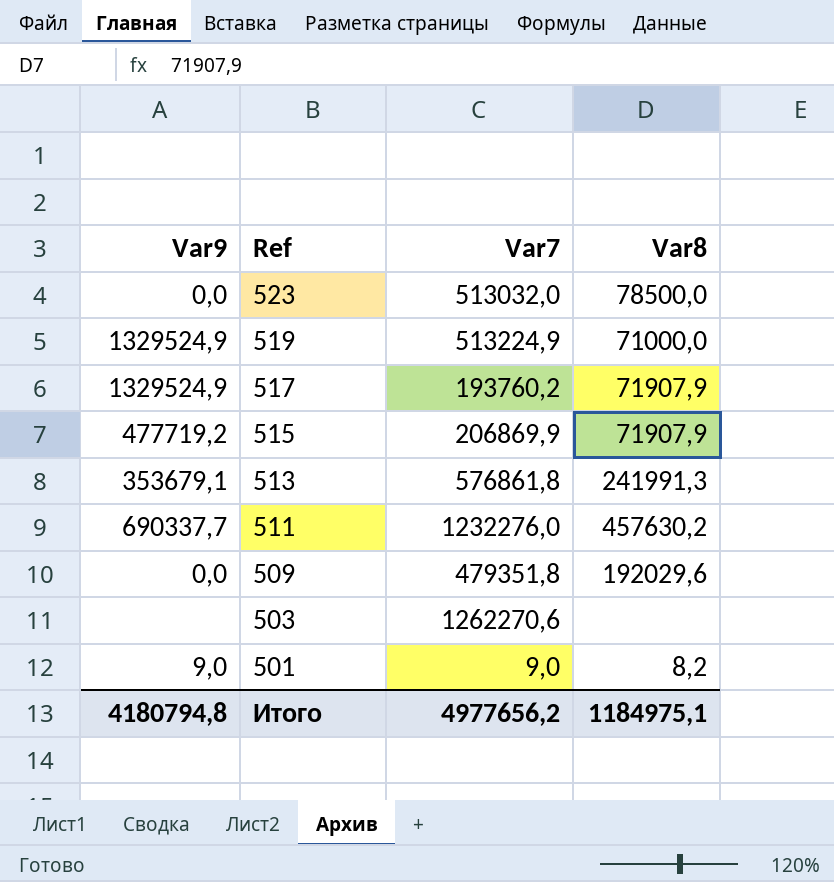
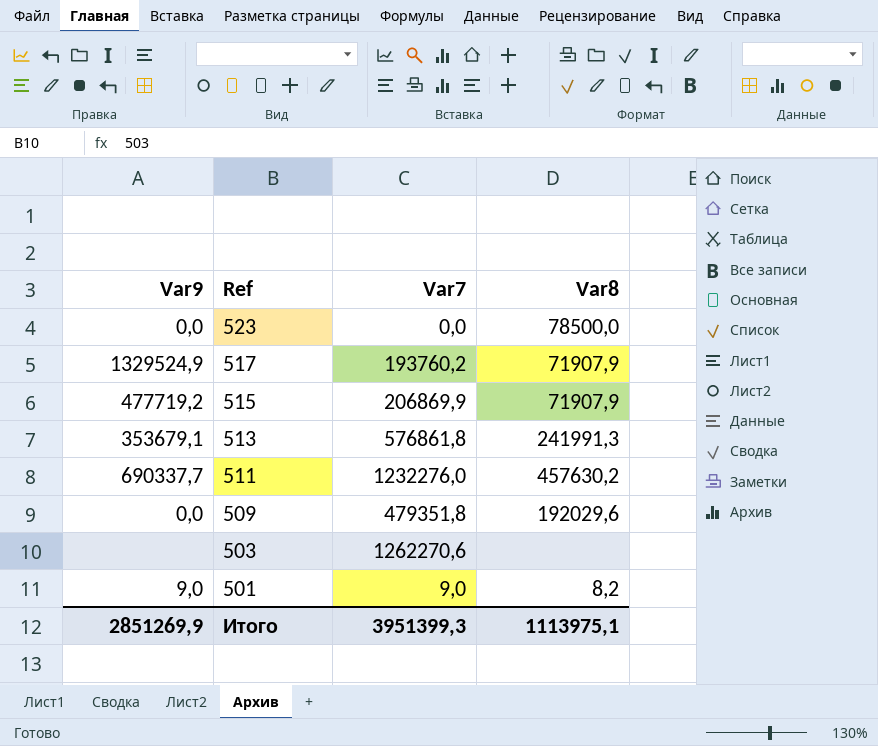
row 519: 1329524,9 | 513224,9 | 71000,0 -> none
523 | Var7: 513032,0 -> 0,0
Итого | Var9: 4180794,8 -> 2851269,9
Итого | Var7: 4977656,2 -> 3951399,3
Итого | Var8: 1184975,1 -> 1113975,1

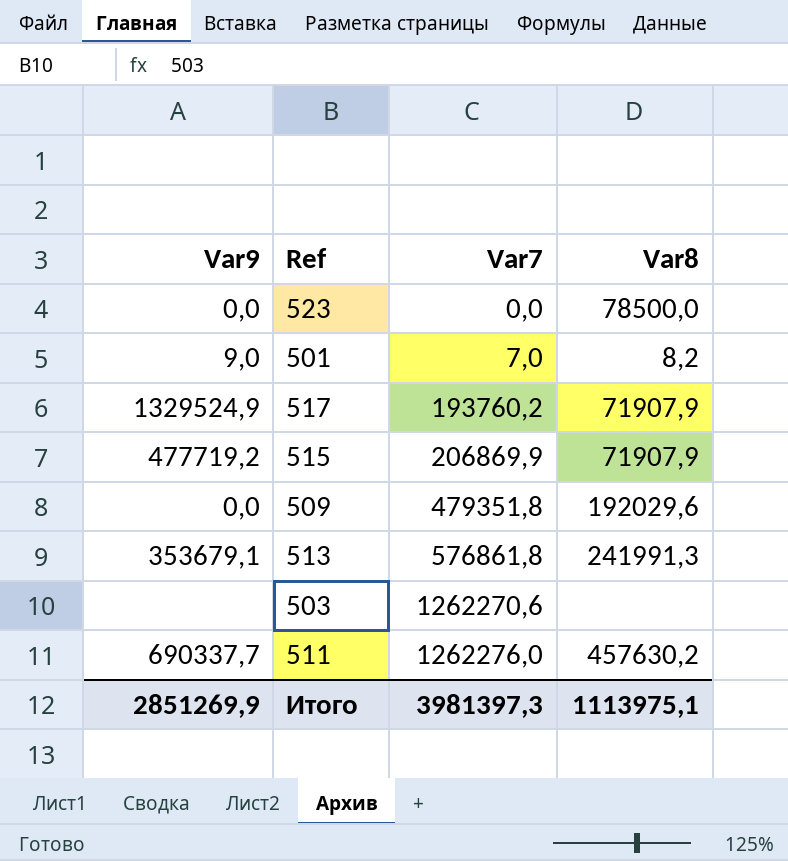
row order: Ref descending -> Var7 ascending
501 | Var7: 9,0 -> 7,0
511 | Var7: 1232276,0 -> 1262276,0
Итого | Var7: 3951399,3 -> 3981397,3

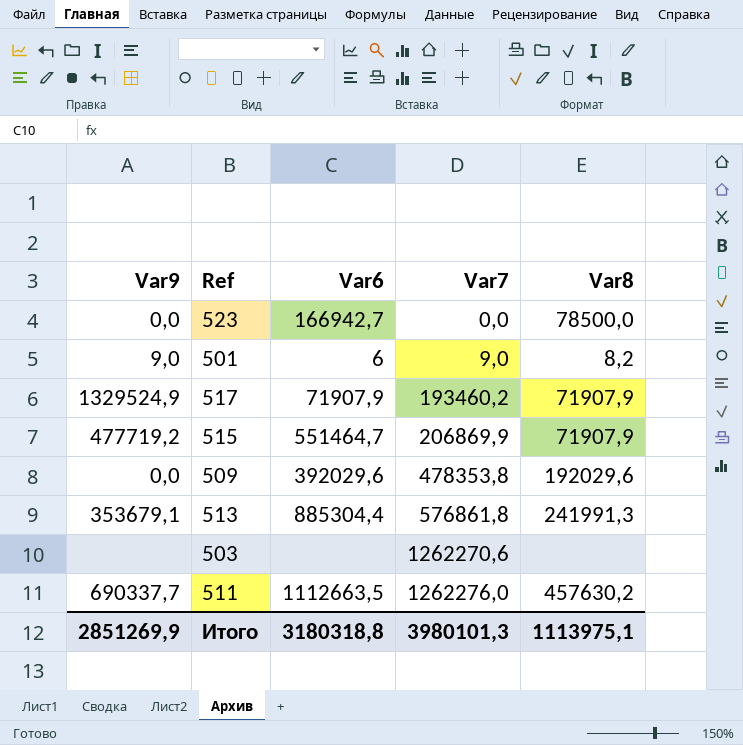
column Var6 | position: none -> 3
501 | Var7: 7,0 -> 9,0
517 | Var7: 193760,2 -> 193460,2
509 | Var7: 479351,8 -> 478353,8
Итого | Var7: 3981397,3 -> 3980101,3

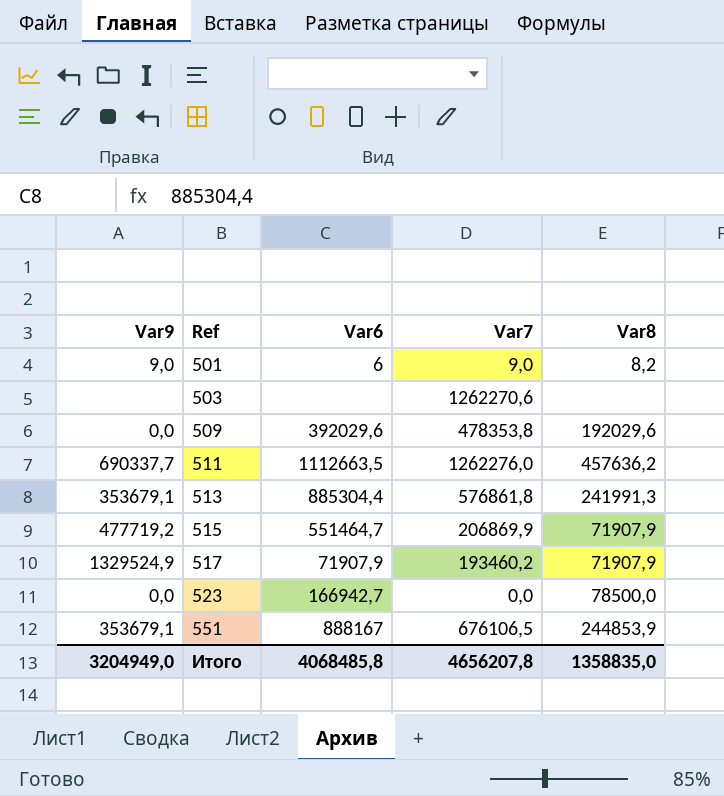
row order: Var7 ascending -> Ref ascending
511 | Var8: 457630,2 -> 457636,2
row 551: none -> 353679,1 | 888167 | 676106,5 | 244853,9
Итого | Var9: 2851269,9 -> 3204949,0
Итого | Var6: 3180318,8 -> 4068485,8
Итого | Var7: 3980101,3 -> 4656207,8
Итого | Var8: 1113975,1 -> 1358835,0

